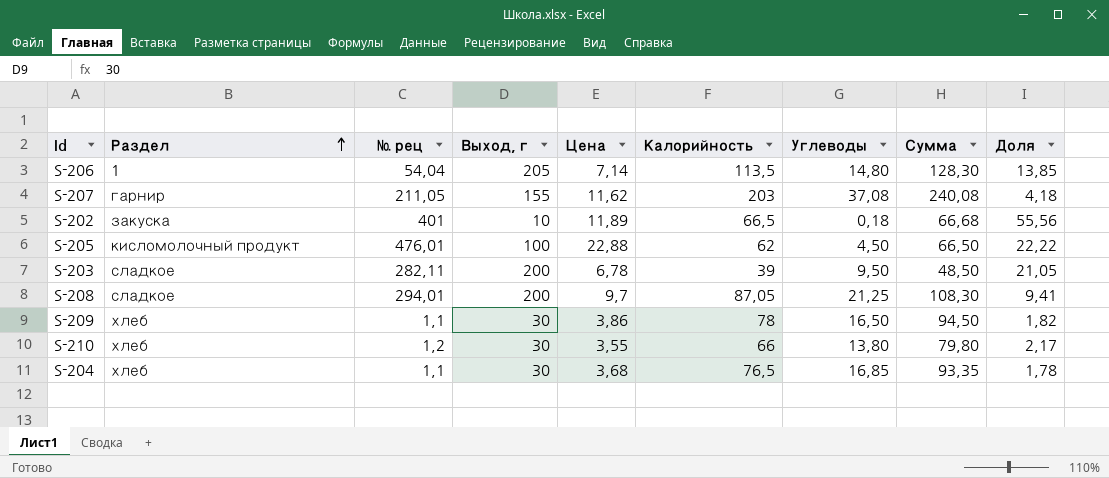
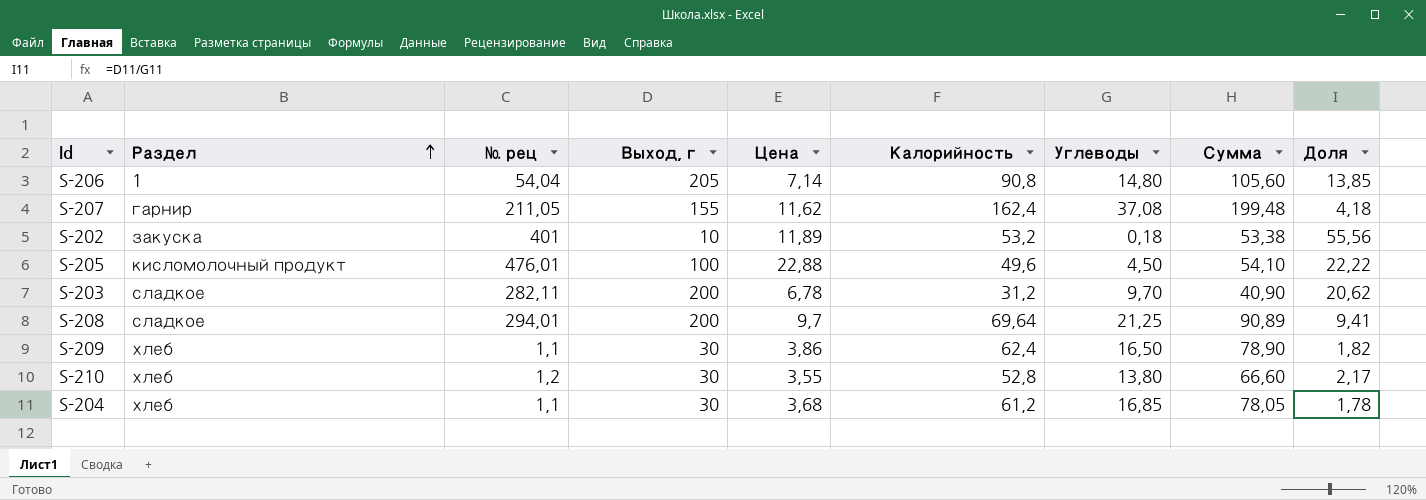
S-206 | Калорийность: 113,5 -> 90,8
S-206 | Сумма: 128,30 -> 105,60
S-207 | Калорийность: 203 -> 162,4
S-207 | Сумма: 240,08 -> 199,48
S-202 | Калорийность: 66,5 -> 53,2
S-202 | Сумма: 66,68 -> 53,38
S-205 | Калорийность: 62 -> 49,6
S-205 | Сумма: 66,50 -> 54,10
S-203 | Калорийность: 39 -> 31,2
S-203 | Углеводы: 9,50 -> 9,70
S-203 | Сумма: 48,50 -> 40,90
S-203 | Доля: 21,05 -> 20,62
S-208 | Калорийность: 87,05 -> 69,64
S-208 | Сумма: 108,30 -> 90,89
S-209 | Калорийность: 78 -> 62,4
S-209 | Сумма: 94,50 -> 78,90
S-210 | Калорийность: 66 -> 52,8
S-210 | Сумма: 79,80 -> 66,60
S-204 | Калорийность: 76,5 -> 61,2
S-204 | Сумма: 93,35 -> 78,05

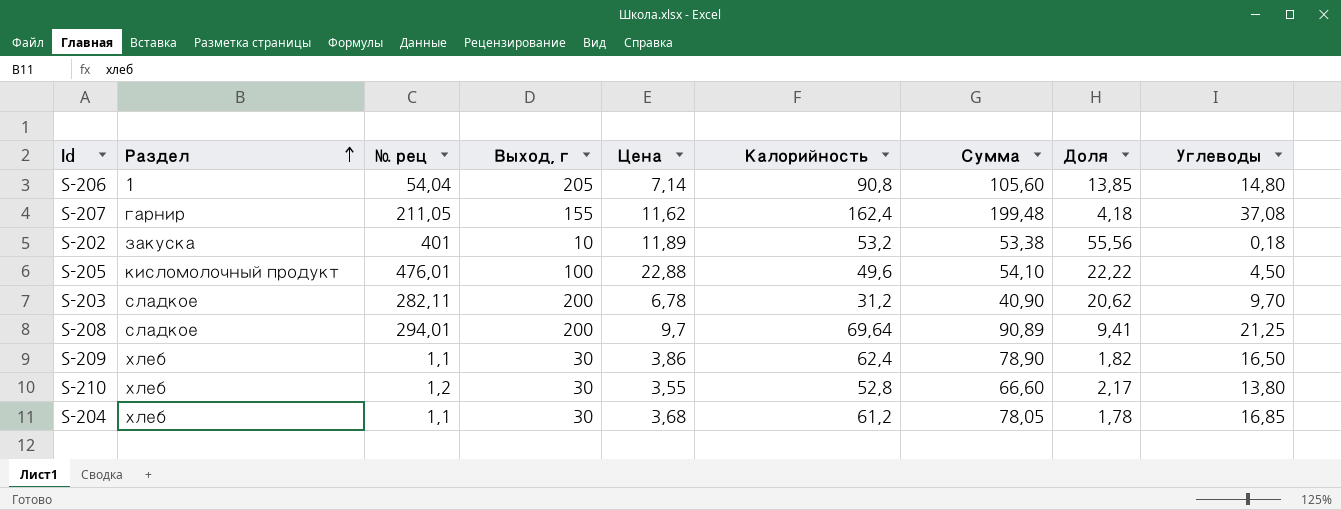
column Углеводы | position: 7 -> 9

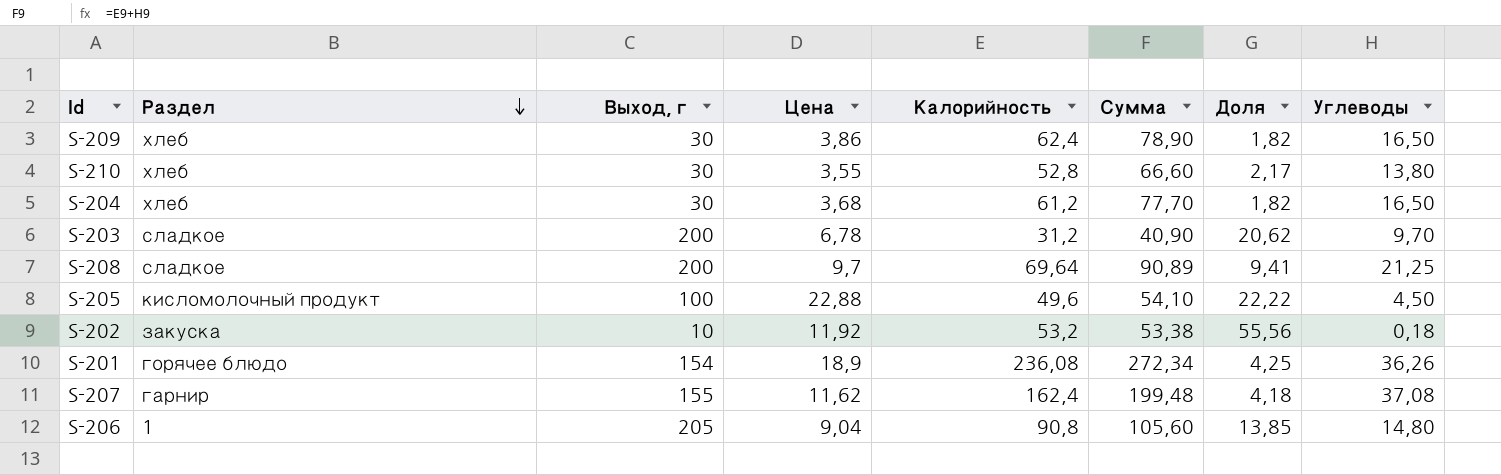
row order: Раздел ascending -> Раздел descending
column № рец | position: 3 -> none
S-204 | Сумма: 78,05 -> 77,70
S-204 | Доля: 1,78 -> 1,82
S-204 | Углеводы: 16,85 -> 16,50
S-202 | Цена: 11,89 -> 11,92
row S-201: none -> горячее блюдо | 154 | 18,9 | 236,08 | 272,34 | 4,25 | 36,26
S-206 | Цена: 7,14 -> 9,04

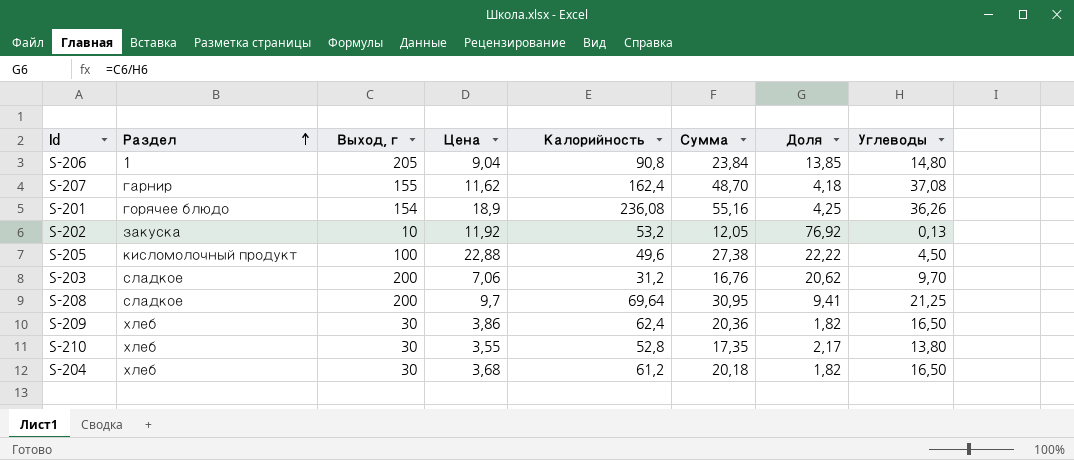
row order: Раздел descending -> Раздел ascending
column Сумма | formula: [Калорийность] + [Углеводы] -> [Цена] + [Углеводы]
S-202 | Доля: 55,56 -> 76,92
S-202 | Углеводы: 0,18 -> 0,13
S-203 | Цена: 6,78 -> 7,06

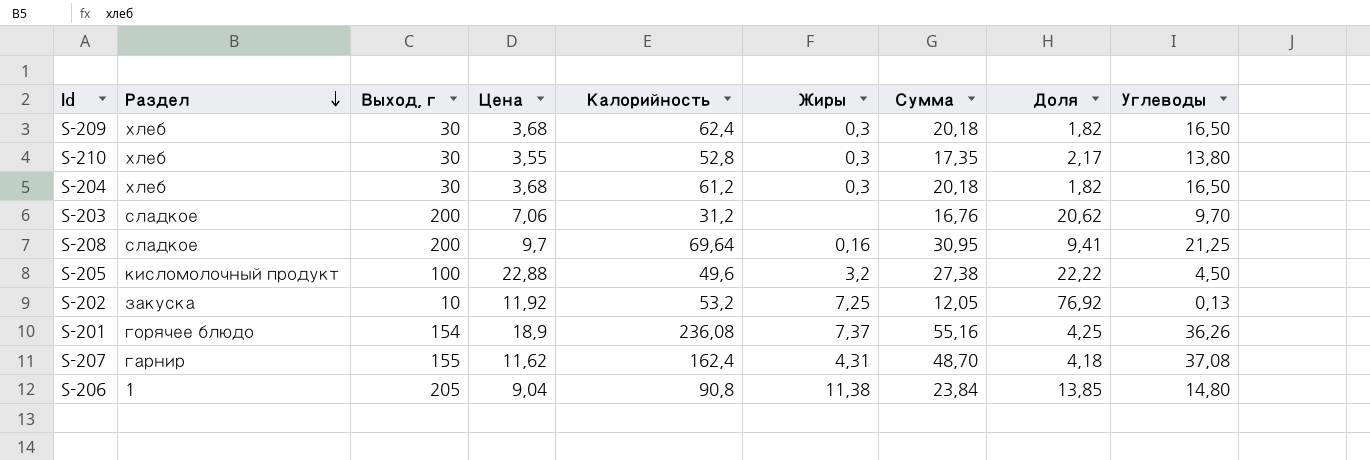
row order: Раздел ascending -> Раздел descending
column Жиры | position: none -> 6
S-209 | Цена: 3,86 -> 3,68
S-209 | Сумма: 20,36 -> 20,18

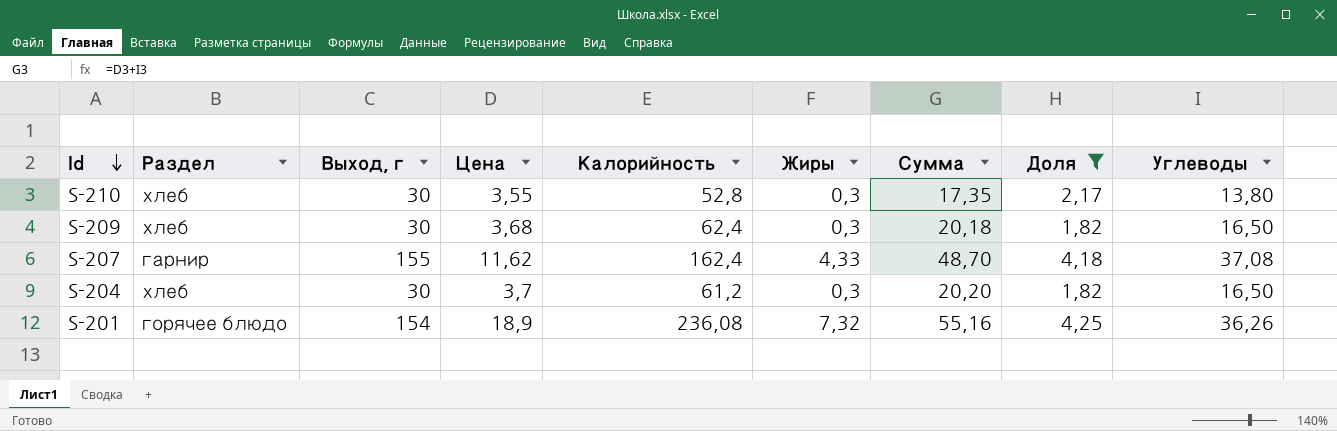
filter: none -> Доля <= 4,25
row order: Раздел descending -> Id descending
S-207 | Жиры: 4,31 -> 4,33
S-204 | Цена: 3,68 -> 3,7
S-204 | Сумма: 20,18 -> 20,20
S-201 | Жиры: 7,37 -> 7,32

